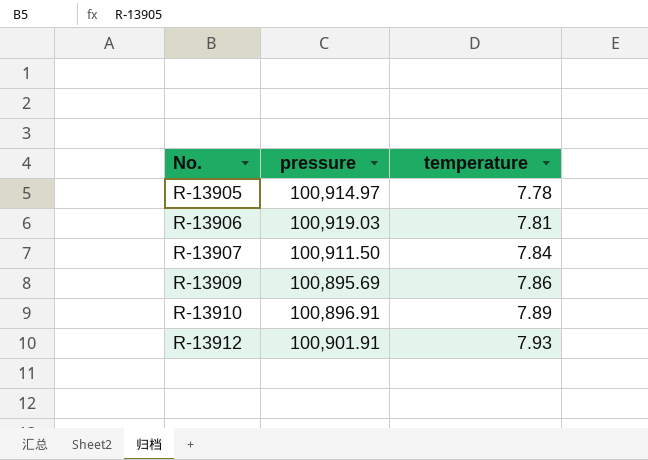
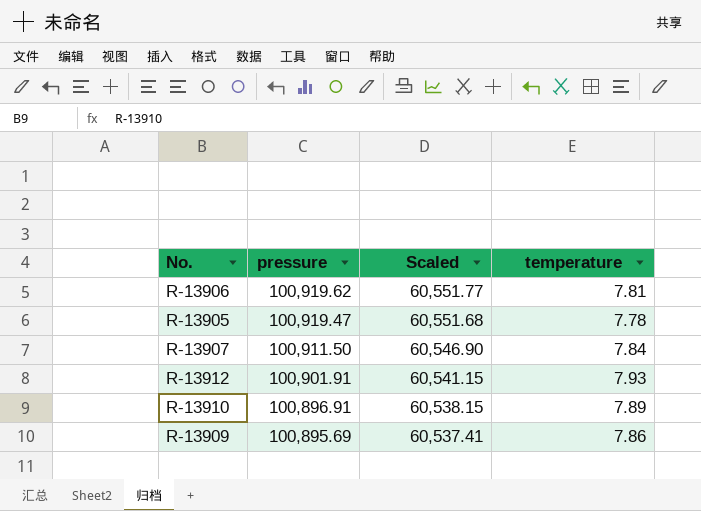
row order: No. ascending -> pressure descending
column Scaled | formula: none -> [pressure] * 0.6
R-13906 | pressure: 100,919.03 -> 100,919.62
R-13905 | pressure: 100,914.97 -> 100,919.47

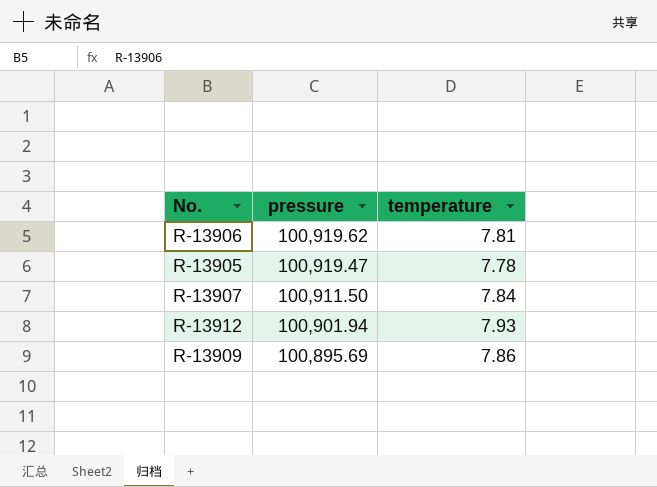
column Scaled | formula: [pressure] * 0.6 -> none
row R-13910: 100,896.91 | 60,538.15 | 7.89 -> none
R-13912 | pressure: 100,901.91 -> 100,901.94

